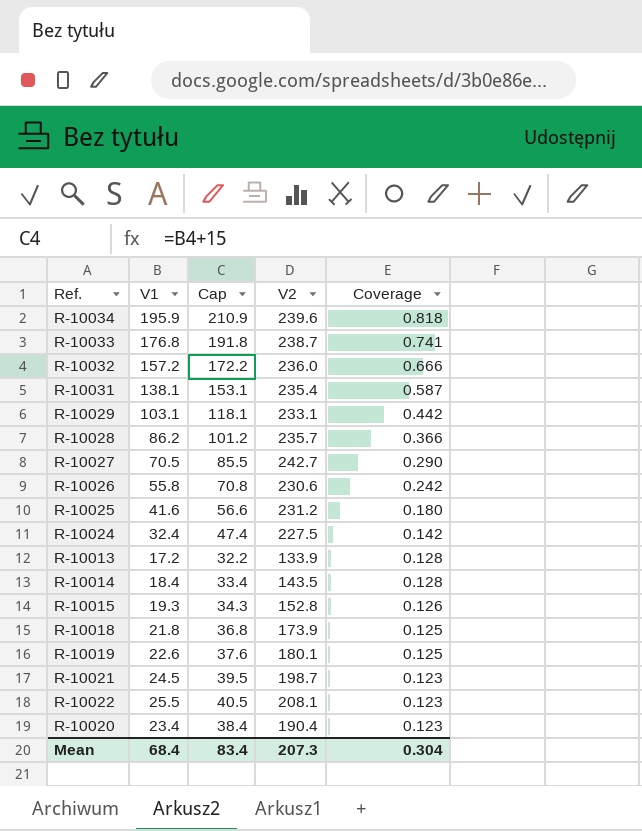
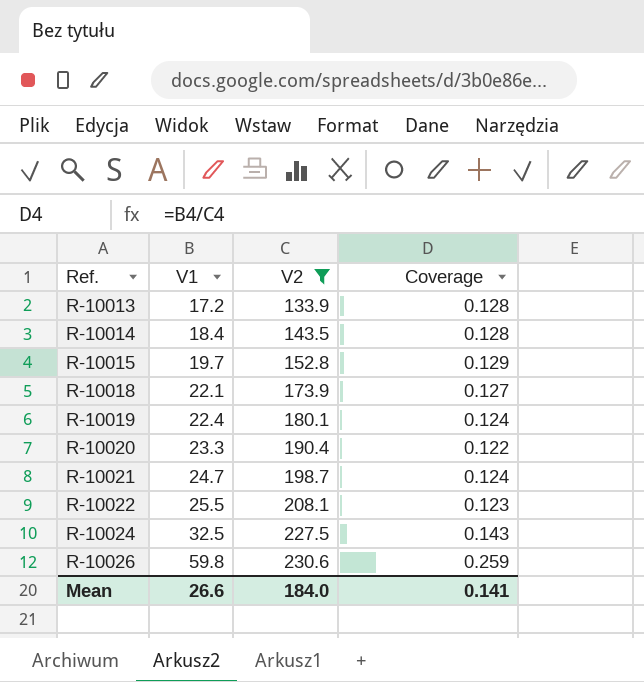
filter: none -> V2 <= 230.6
row order: Coverage descending -> Ref. ascending
column Cap | formula: [V1] + 15 -> none
R-10015 | V1: 19.3 -> 19.7
R-10015 | Coverage: 0.126 -> 0.129
R-10018 | V1: 21.8 -> 22.1
R-10018 | Coverage: 0.125 -> 0.127
R-10019 | V1: 22.6 -> 22.4
R-10019 | Coverage: 0.125 -> 0.124
R-10020 | V1: 23.4 -> 23.3
R-10020 | Coverage: 0.123 -> 0.122
R-10021 | V1: 24.5 -> 24.7
R-10021 | Coverage: 0.123 -> 0.124
R-10024 | V1: 32.4 -> 32.5
R-10024 | Coverage: 0.142 -> 0.143
R-10026 | V1: 55.8 -> 59.8
R-10026 | Coverage: 0.242 -> 0.259
Mean | V1: 68.4 -> 26.6
Mean | V2: 207.3 -> 184.0
Mean | Coverage: 0.304 -> 0.141

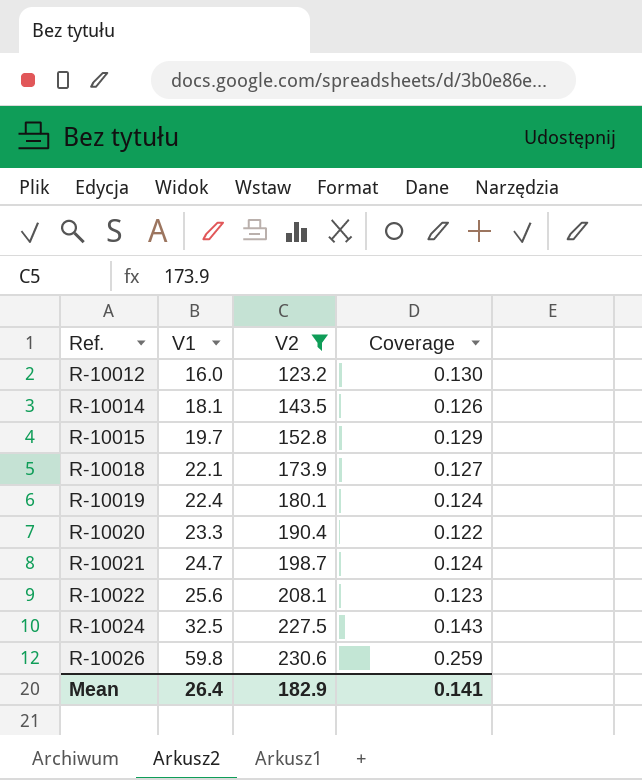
row R-10013: 17.2 | 133.9 | 0.128 -> none
row R-10012: none -> 16.0 | 123.2 | 0.130
R-10014 | V1: 18.4 -> 18.1
R-10014 | Coverage: 0.128 -> 0.126
R-10022 | V1: 25.5 -> 25.6
Mean | V1: 26.6 -> 26.4
Mean | V2: 184.0 -> 182.9

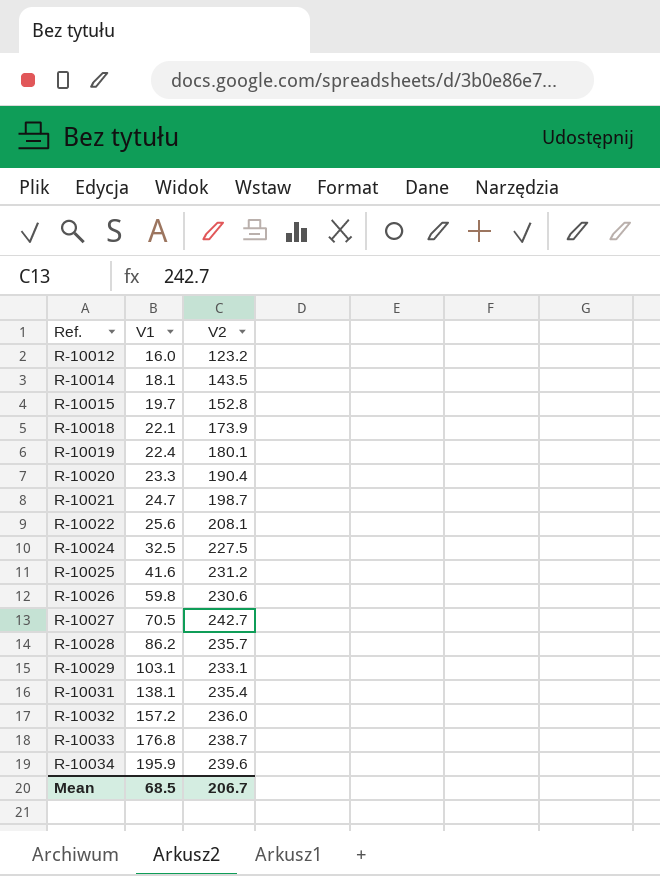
filter: V2 <= 230.6 -> none
column Coverage | formula: [V1] / [V2] -> none
Mean | V1: 26.4 -> 68.5
Mean | V2: 182.9 -> 206.7

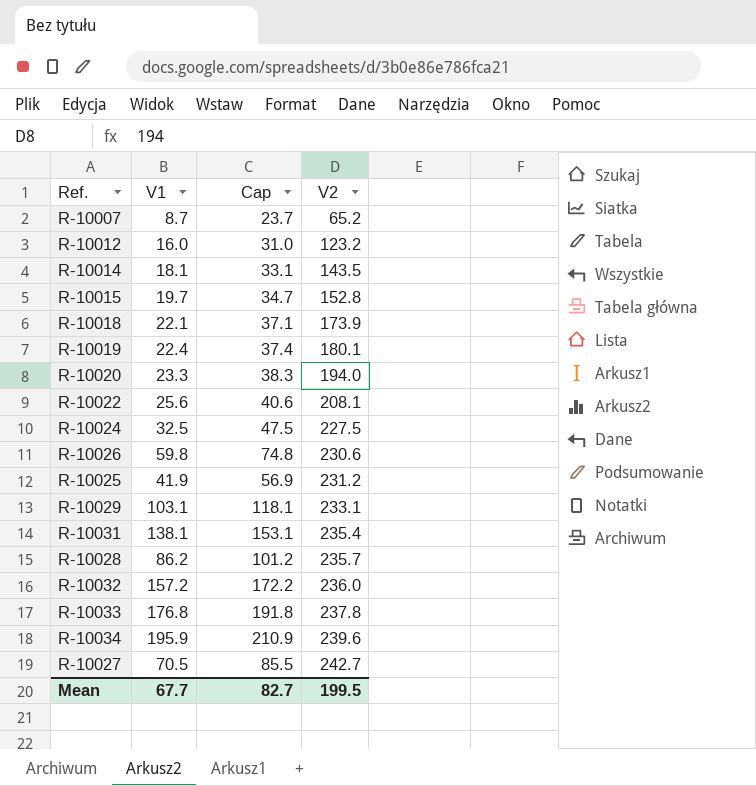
row order: Ref. ascending -> V2 ascending
column Cap | formula: none -> [V1] + 15
row R-10021: 24.7 | 198.7 -> none
row R-10007: none -> 8.7 | 23.7 | 65.2
R-10020 | V2: 190.4 -> 194.0
R-10025 | V1: 41.6 -> 41.9
R-10033 | V2: 238.7 -> 237.8
Mean | V1: 68.5 -> 67.7
Mean | V2: 206.7 -> 199.5

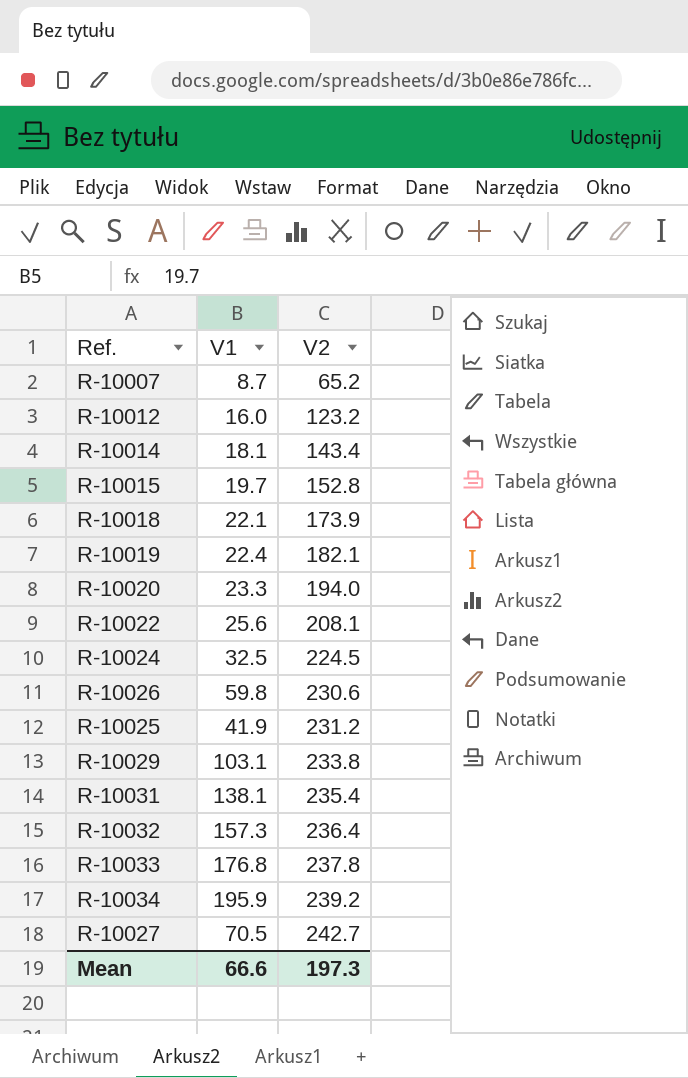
column Cap | formula: [V1] + 15 -> none
row R-10028: 86.2 | 101.2 | 235.7 -> none
R-10014 | V2: 143.5 -> 143.4
R-10019 | V2: 180.1 -> 182.1
R-10024 | V2: 227.5 -> 224.5
R-10029 | V2: 233.1 -> 233.8
R-10032 | V1: 157.2 -> 157.3
R-10032 | V2: 236.0 -> 236.4
R-10034 | V2: 239.6 -> 239.2
Mean | V1: 67.7 -> 66.6
Mean | V2: 199.5 -> 197.3

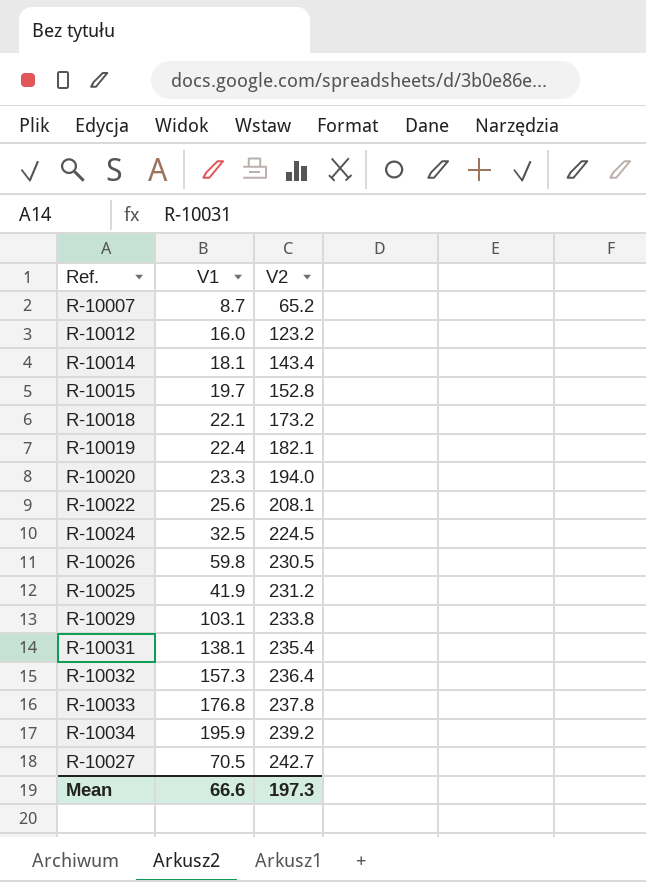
R-10018 | V2: 173.9 -> 173.2
R-10026 | V2: 230.6 -> 230.5

